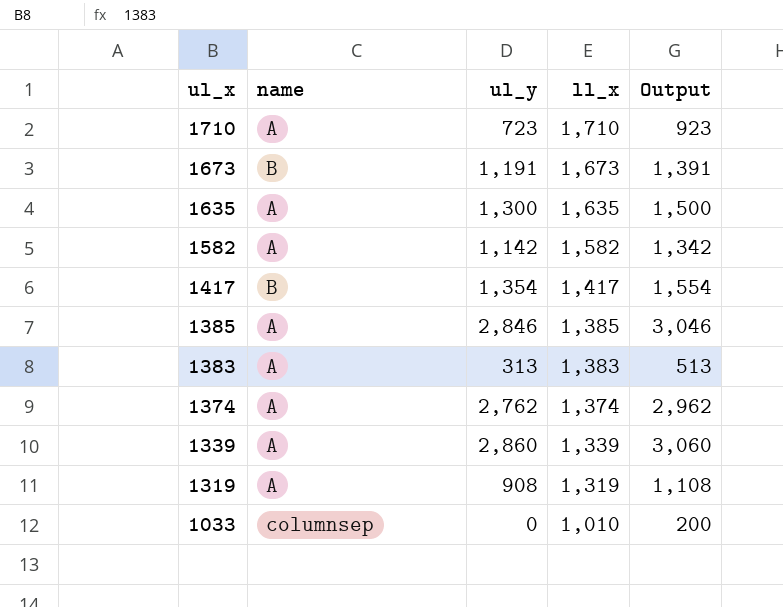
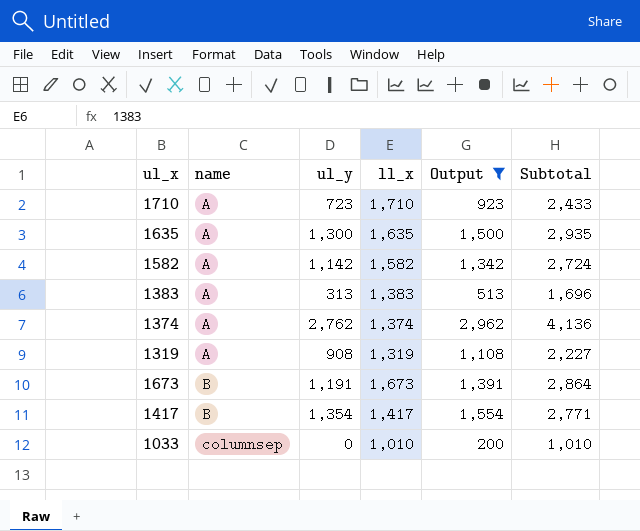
filter: none -> Output <= 2,962
row order: ul_x descending -> name ascending
column Subtotal | formula: none -> [ul_y] + [ll_x]

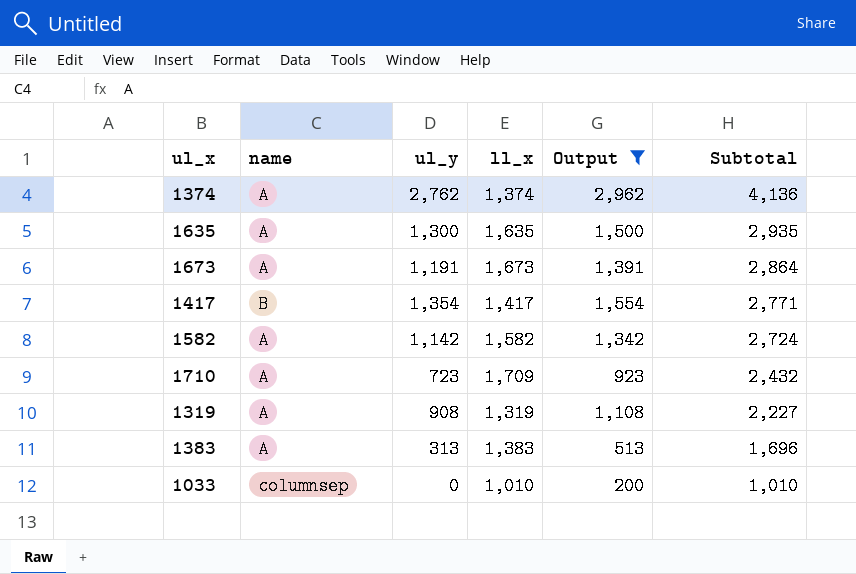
row order: name ascending -> Subtotal descending
1673 | name: B -> A
1710 | ll_x: 1,710 -> 1,709
1710 | Subtotal: 2,433 -> 2,432

